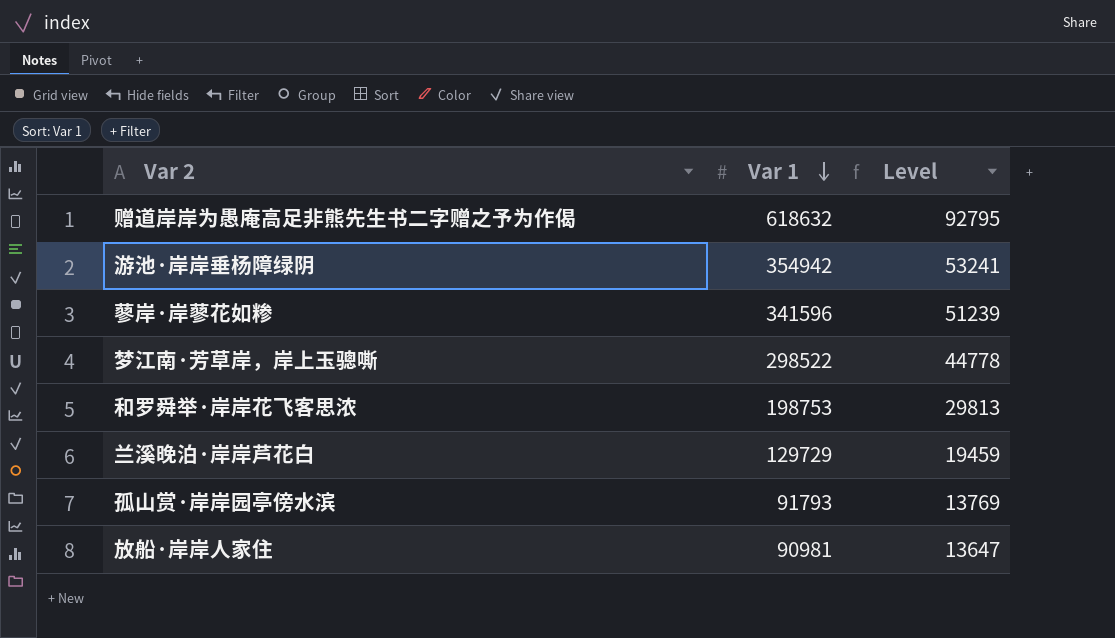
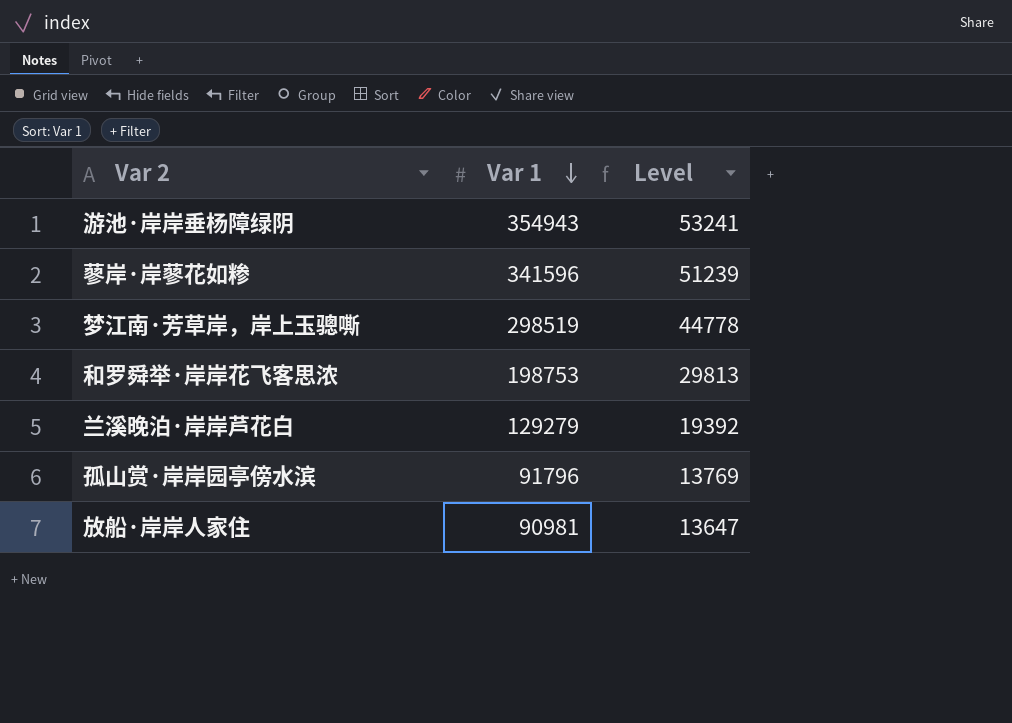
row 赠道岸岸为愚庵高足非熊先生书二字赠之予为作偈: 618632 | 92795 -> none
游池·岸岸垂杨障绿阴 | Var 1: 354942 -> 354943
梦江南·芳草岸，岸上玉骢嘶 | Var 1: 298522 -> 298519
兰溪晚泊·岸岸芦花白 | Var 1: 129729 -> 129279
兰溪晚泊·岸岸芦花白 | Level: 19459 -> 19392
孤山赏·岸岸园亭傍水滨 | Var 1: 91793 -> 91796

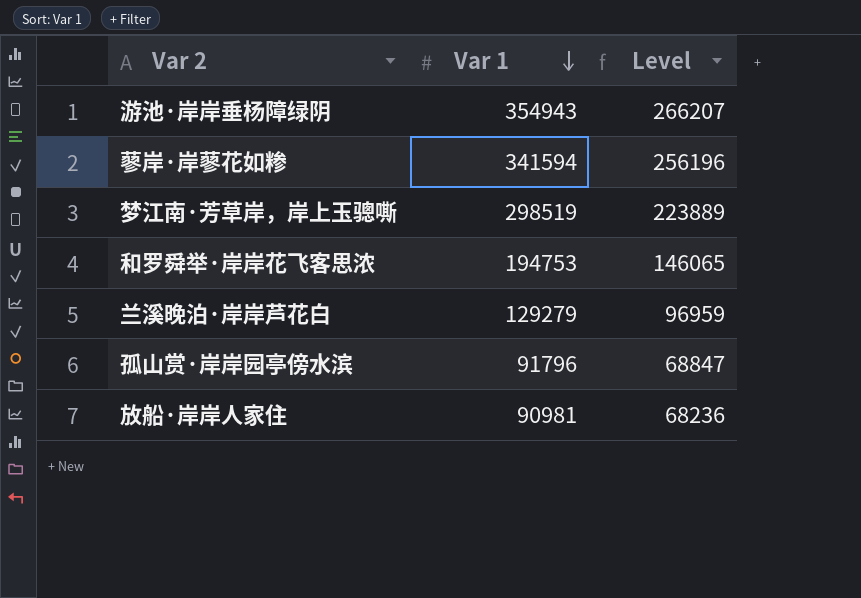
column Level | formula: [Var 1] * 0.15 -> [Var 1] * 0.75
蓼岸·岸蓼花如糁 | Var 1: 341596 -> 341594
和罗舜举·岸岸花飞客思浓 | Var 1: 198753 -> 194753

